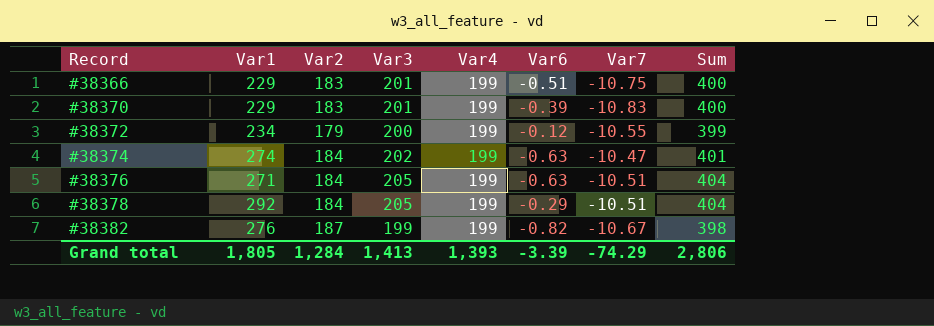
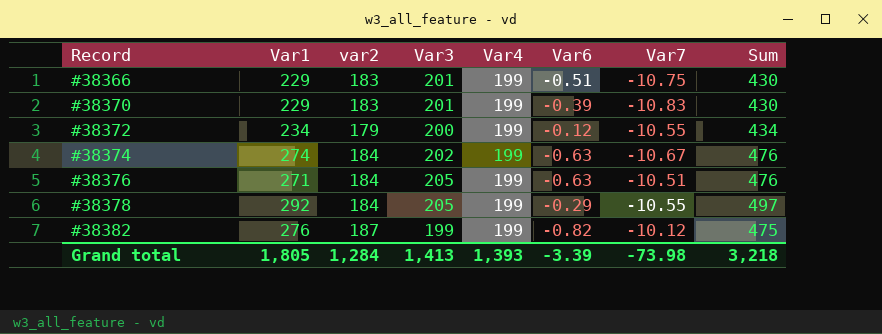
column name: Var2 -> var2
column Sum | formula: [Var3] + [Var4] -> [Var1] + [Var3]
#38374 | Var7: -10.47 -> -10.67
#38378 | Var7: -10.51 -> -10.55
#38382 | Var7: -10.67 -> -10.12
Grand total | Var7: -74.29 -> -73.98
Grand total | Sum: 2,806 -> 3,218

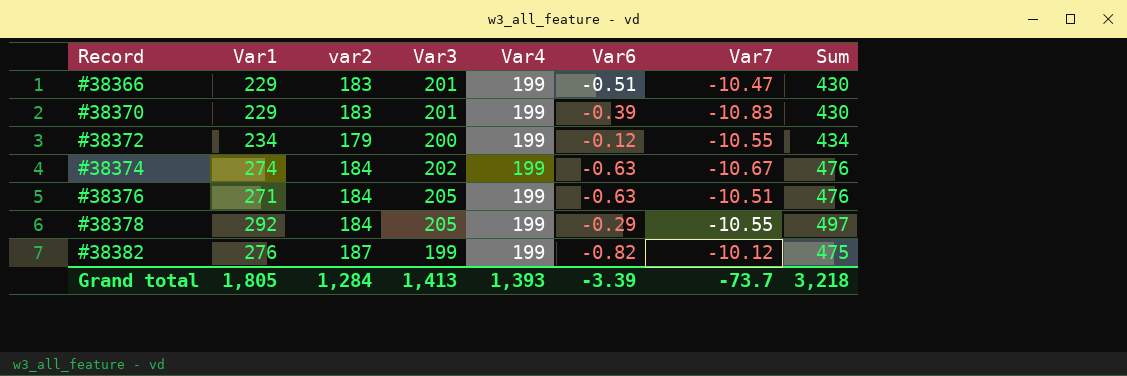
#38366 | Var7: -10.75 -> -10.47
Grand total | Var7: -73.98 -> -73.7

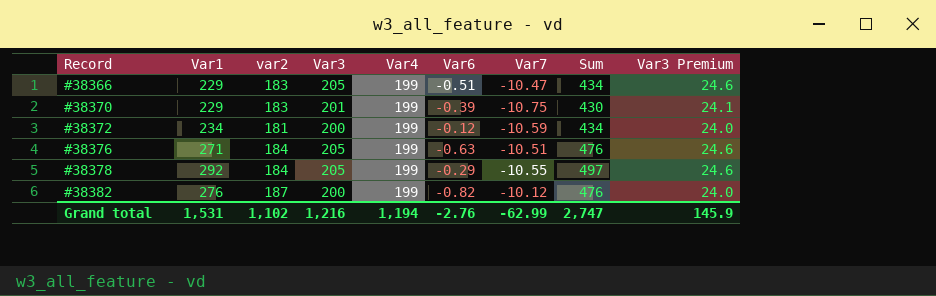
column Var3 Premium | formula: none -> [Var3] * 0.12
row #38374: 274 | 184 | 202 | 199 | -0.63 | -10.67 | 476 -> none
#38366 | Var3: 201 -> 205
#38366 | Sum: 430 -> 434
#38370 | Var7: -10.83 -> -10.75
#38372 | var2: 179 -> 181
#38372 | Var7: -10.55 -> -10.59
#38382 | Var3: 199 -> 200
#38382 | Sum: 475 -> 476
Grand total | Var1: 1,805 -> 1,531
Grand total | var2: 1,284 -> 1,102
Grand total | Var3: 1,413 -> 1,216
Grand total | Var4: 1,393 -> 1,194
Grand total | Var6: -3.39 -> -2.76
Grand total | Var7: -73.7 -> -62.99
Grand total | Sum: 3,218 -> 2,747

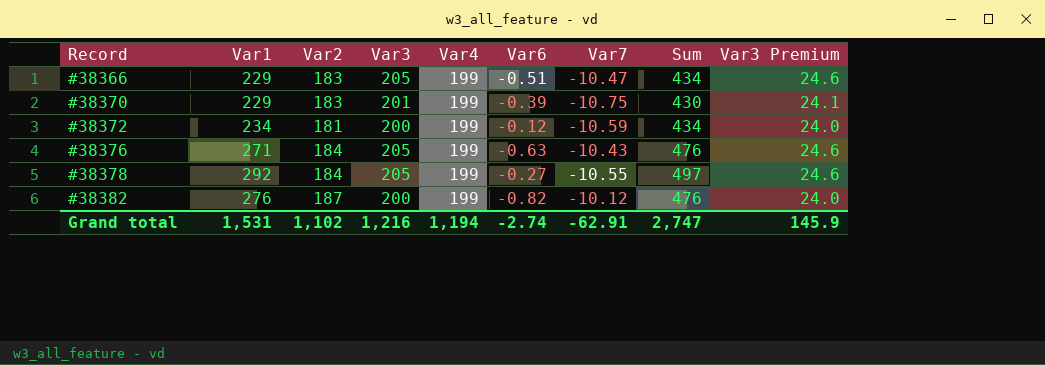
column name: var2 -> Var2
#38376 | Var7: -10.51 -> -10.43
#38378 | Var6: -0.29 -> -0.27
Grand total | Var6: -2.76 -> -2.74
Grand total | Var7: -62.99 -> -62.91

